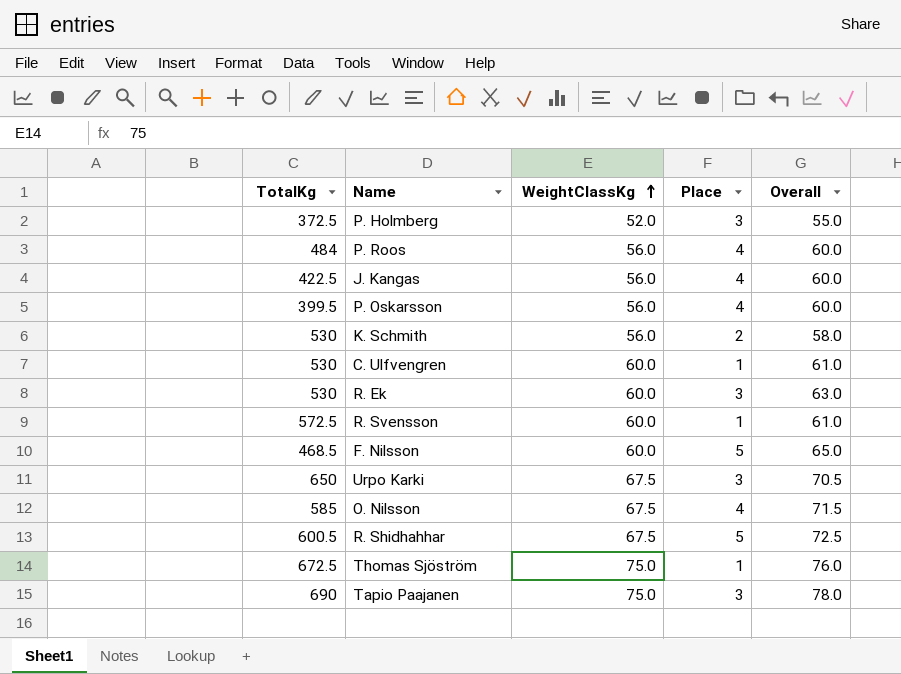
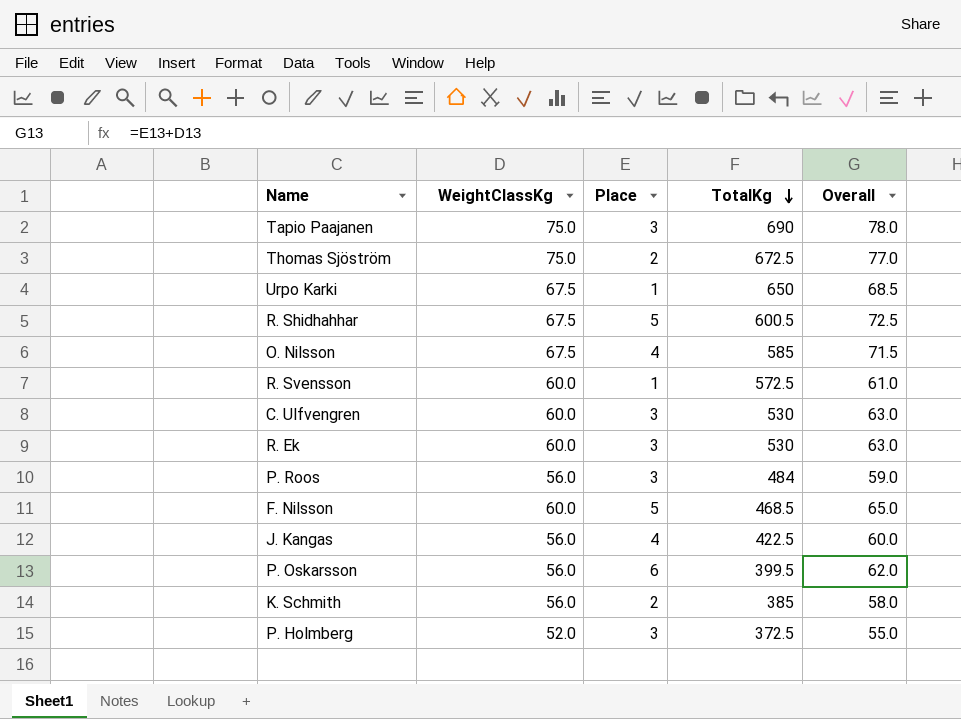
row order: WeightClassKg ascending -> TotalKg descending
column TotalKg | position: 1 -> 4
Thomas Sjöström | Place: 1 -> 2
Thomas Sjöström | Overall: 76.0 -> 77.0
Urpo Karki | Place: 3 -> 1
Urpo Karki | Overall: 70.5 -> 68.5
C. Ulfvengren | Place: 1 -> 3
C. Ulfvengren | Overall: 61.0 -> 63.0
P. Roos | Place: 4 -> 3
P. Roos | Overall: 60.0 -> 59.0
P. Oskarsson | Place: 4 -> 6
P. Oskarsson | Overall: 60.0 -> 62.0
K. Schmith | TotalKg: 530 -> 385

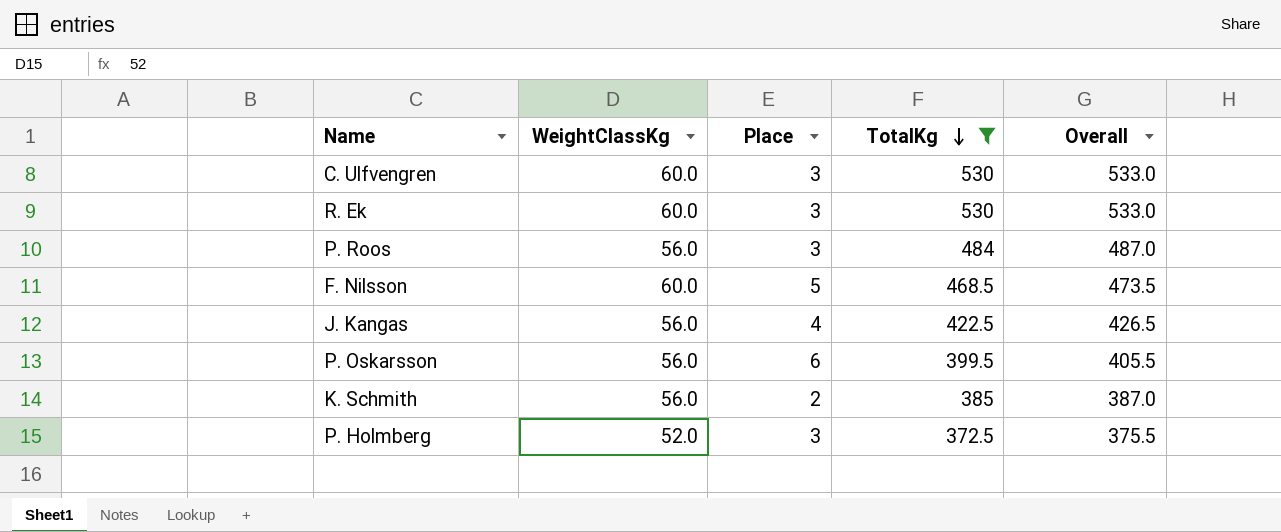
filter: none -> TotalKg <= 530
column Overall | formula: [WeightClassKg] + [Place] -> [Place] + [TotalKg]

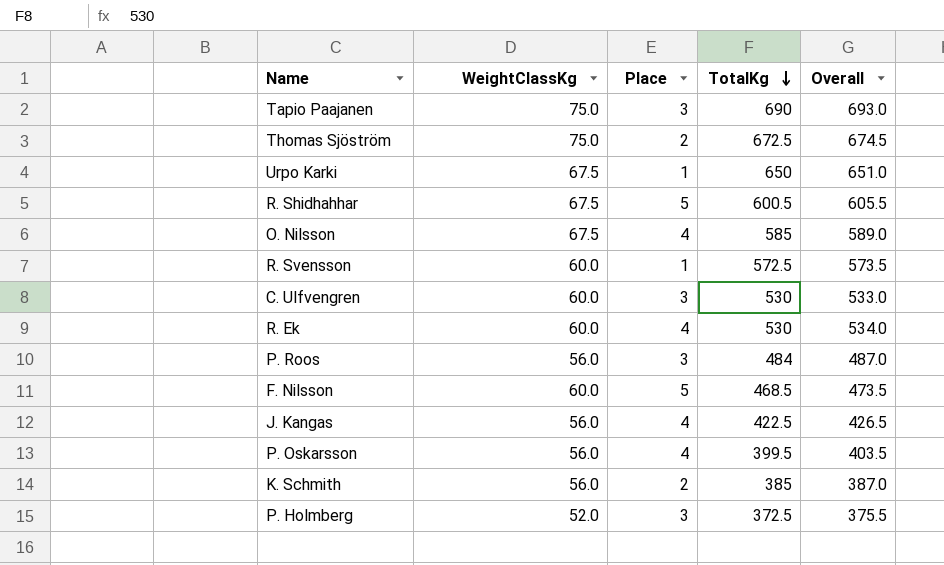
filter: TotalKg <= 530 -> none
R. Ek | Place: 3 -> 4
R. Ek | Overall: 533.0 -> 534.0
P. Oskarsson | Place: 6 -> 4
P. Oskarsson | Overall: 405.5 -> 403.5

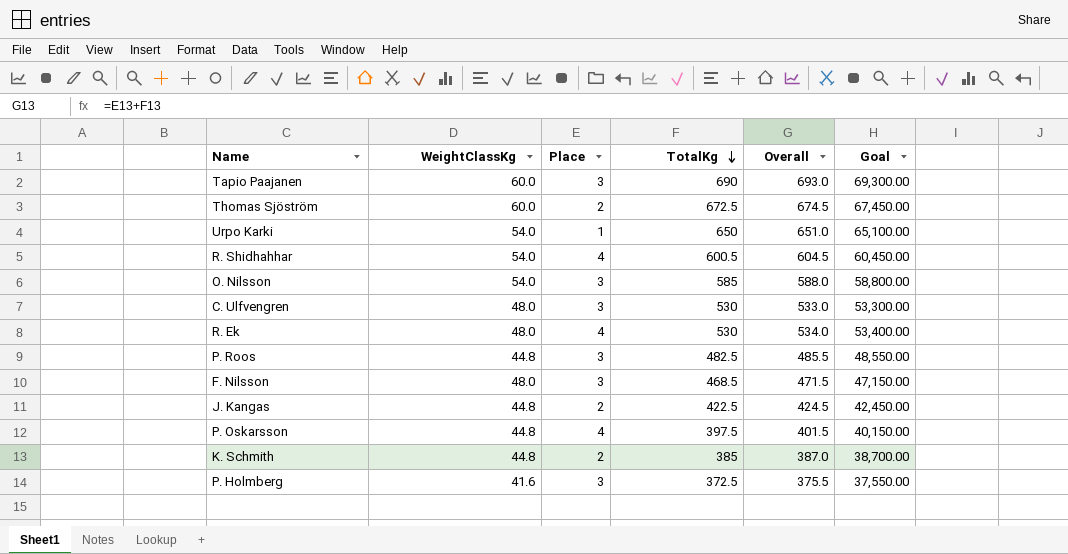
column Goal | formula: none -> [Overall] * 100
row R. Svensson: 60.0 | 1 | 572.5 | 573.5 -> none
Tapio Paajanen | WeightClassKg: 75.0 -> 60.0
Thomas Sjöström | WeightClassKg: 75.0 -> 60.0
Urpo Karki | WeightClassKg: 67.5 -> 54.0
R. Shidhahhar | WeightClassKg: 67.5 -> 54.0
R. Shidhahhar | Place: 5 -> 4
R. Shidhahhar | Overall: 605.5 -> 604.5
O. Nilsson | WeightClassKg: 67.5 -> 54.0
O. Nilsson | Place: 4 -> 3
O. Nilsson | Overall: 589.0 -> 588.0
C. Ulfvengren | WeightClassKg: 60.0 -> 48.0
R. Ek | WeightClassKg: 60.0 -> 48.0
P. Roos | WeightClassKg: 56.0 -> 44.8
P. Roos | TotalKg: 484 -> 482.5
P. Roos | Overall: 487.0 -> 485.5
F. Nilsson | WeightClassKg: 60.0 -> 48.0
F. Nilsson | Place: 5 -> 3
F. Nilsson | Overall: 473.5 -> 471.5
J. Kangas | WeightClassKg: 56.0 -> 44.8
J. Kangas | Place: 4 -> 2
J. Kangas | Overall: 426.5 -> 424.5
P. Oskarsson | WeightClassKg: 56.0 -> 44.8
P. Oskarsson | TotalKg: 399.5 -> 397.5
P. Oskarsson | Overall: 403.5 -> 401.5
K. Schmith | WeightClassKg: 56.0 -> 44.8
P. Holmberg | WeightClassKg: 52.0 -> 41.6

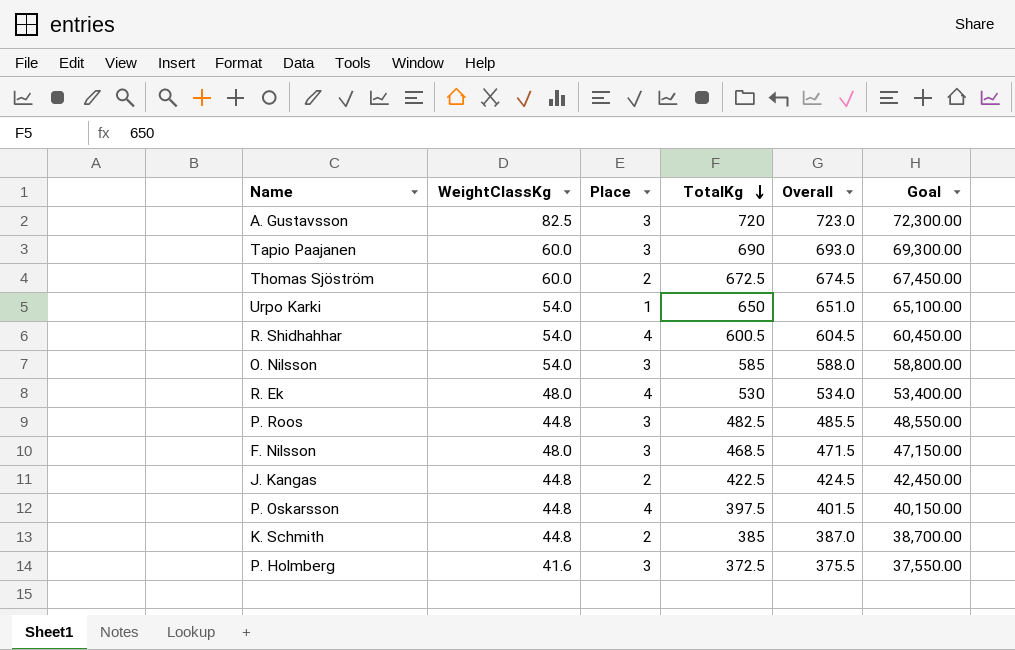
row C. Ulfvengren: 48.0 | 3 | 530 | 533.0 | 53,300.00 -> none
row A. Gustavsson: none -> 82.5 | 3 | 720 | 723.0 | 72,300.00

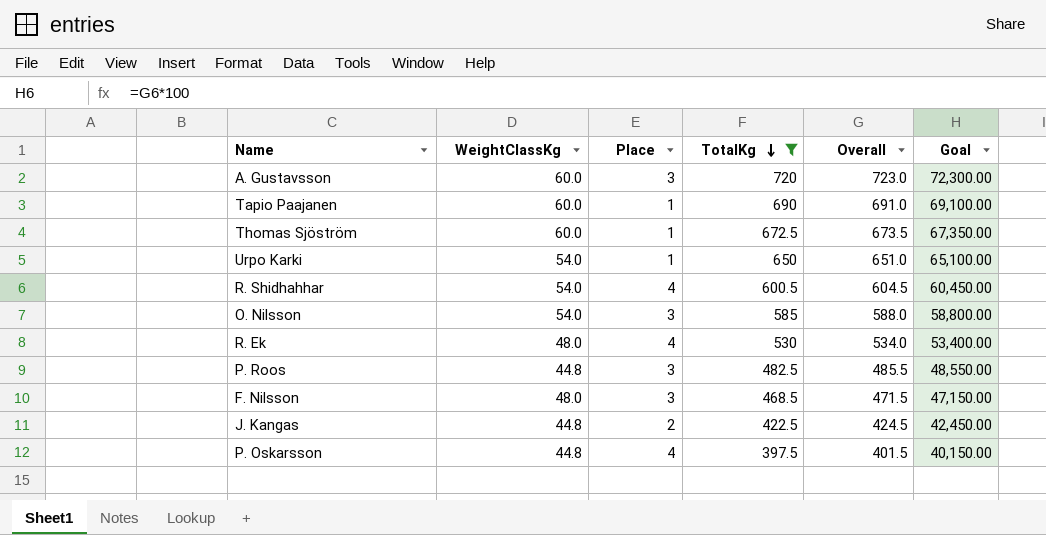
filter: none -> TotalKg >= 397.5
A. Gustavsson | WeightClassKg: 82.5 -> 60.0
Tapio Paajanen | Place: 3 -> 1
Tapio Paajanen | Overall: 693.0 -> 691.0
Tapio Paajanen | Goal: 69,300.00 -> 69,100.00
Thomas Sjöström | Place: 2 -> 1
Thomas Sjöström | Overall: 674.5 -> 673.5
Thomas Sjöström | Goal: 67,450.00 -> 67,350.00

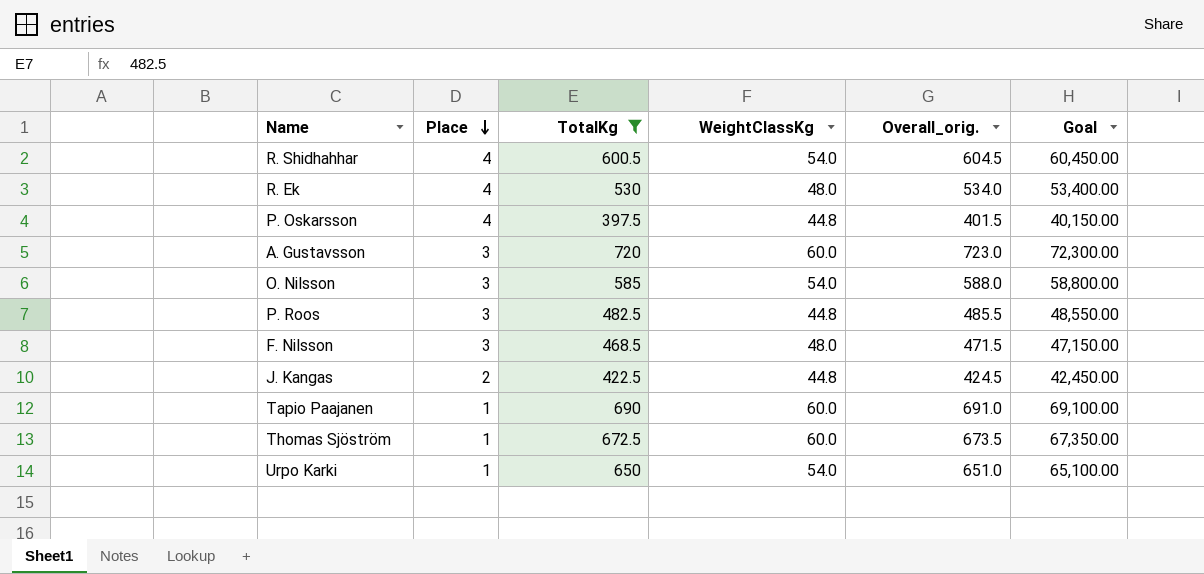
row order: TotalKg descending -> Place descending
column WeightClassKg | position: 2 -> 4
column name: Overall -> Overall_orig.

